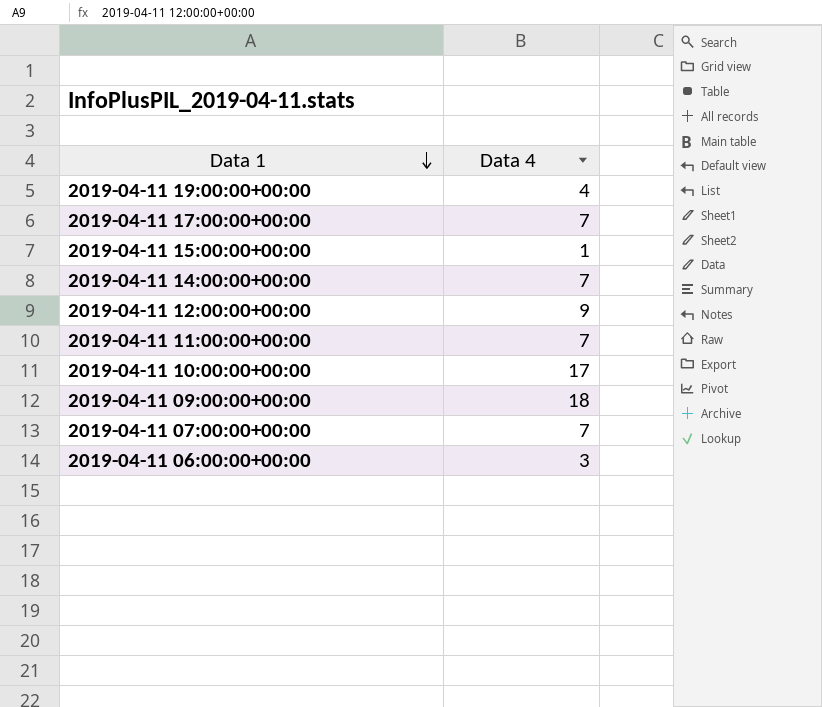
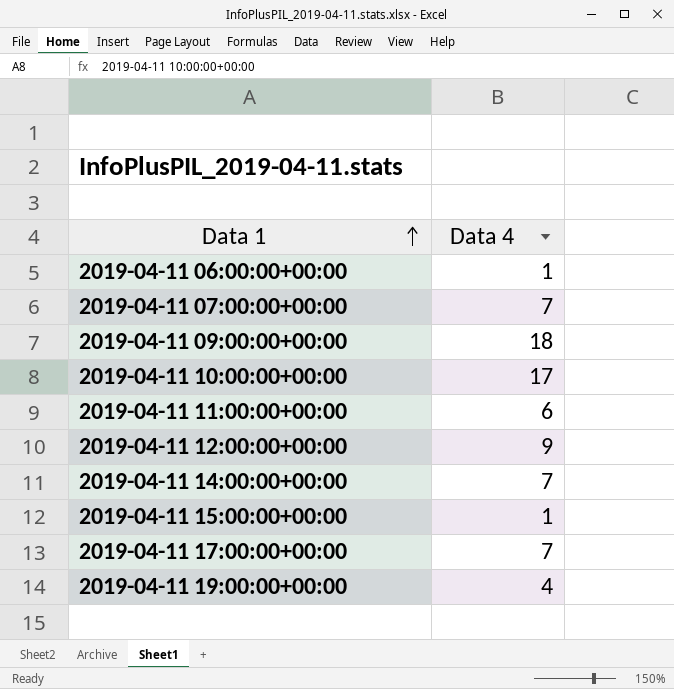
row order: Data 1 descending -> Data 1 ascending
2019-04-11 06:00:00+00:00 | Data 4: 3 -> 1
2019-04-11 11:00:00+00:00 | Data 4: 7 -> 6

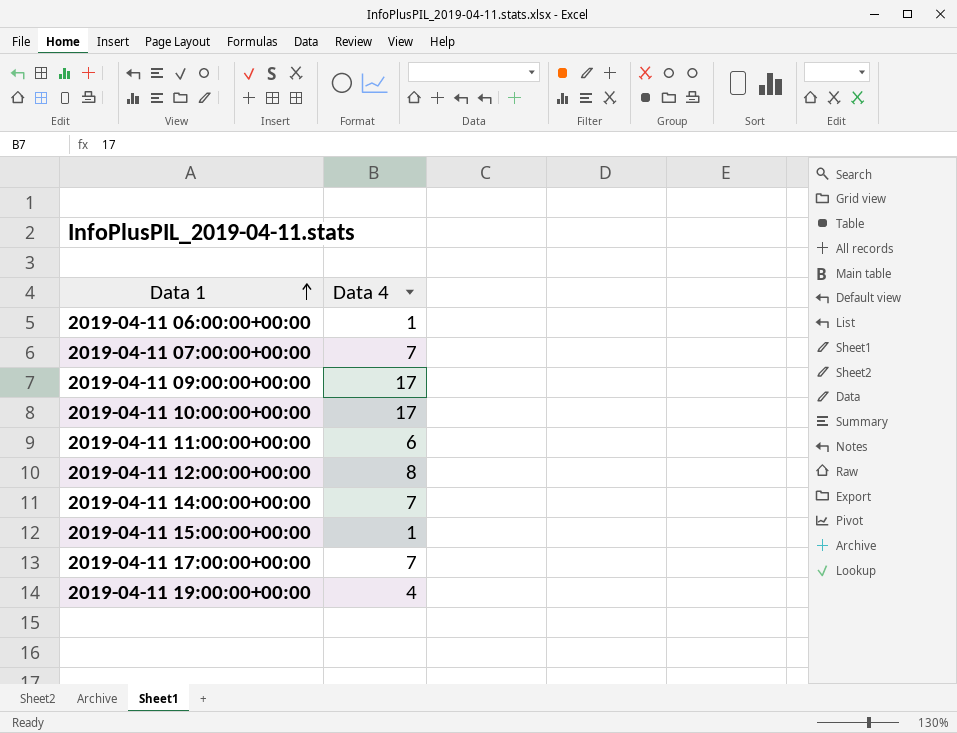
2019-04-11 09:00:00+00:00 | Data 4: 18 -> 17
2019-04-11 12:00:00+00:00 | Data 4: 9 -> 8

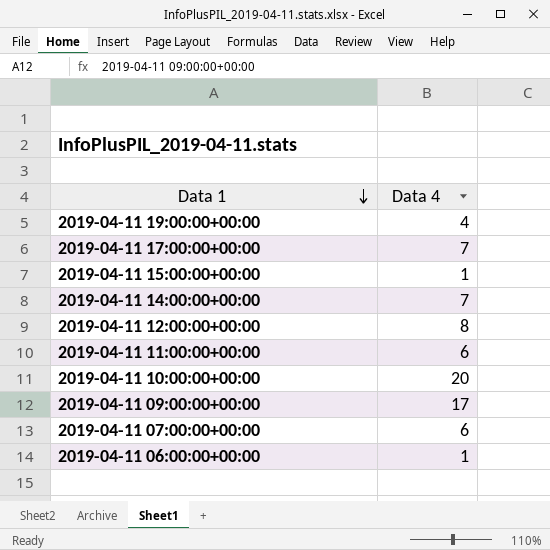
row order: Data 1 ascending -> Data 1 descending
2019-04-11 10:00:00+00:00 | Data 4: 17 -> 20
2019-04-11 07:00:00+00:00 | Data 4: 7 -> 6

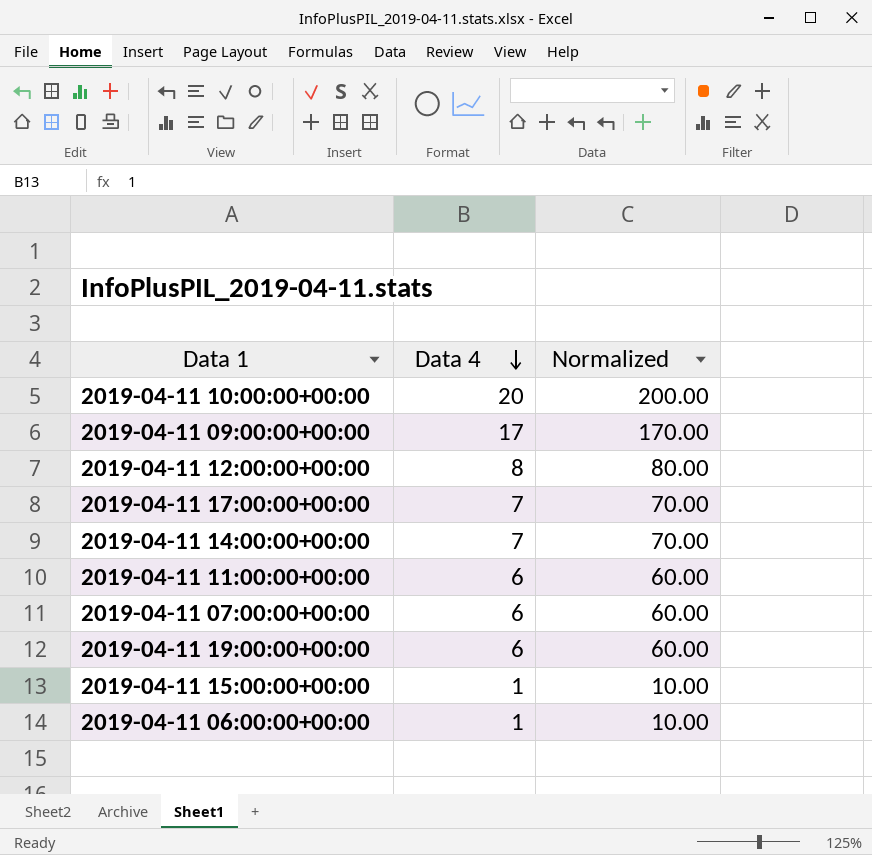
row order: Data 1 descending -> Data 4 descending
column Normalized | formula: none -> [Data 4] * 10
2019-04-11 19:00:00+00:00 | Data 4: 4 -> 6

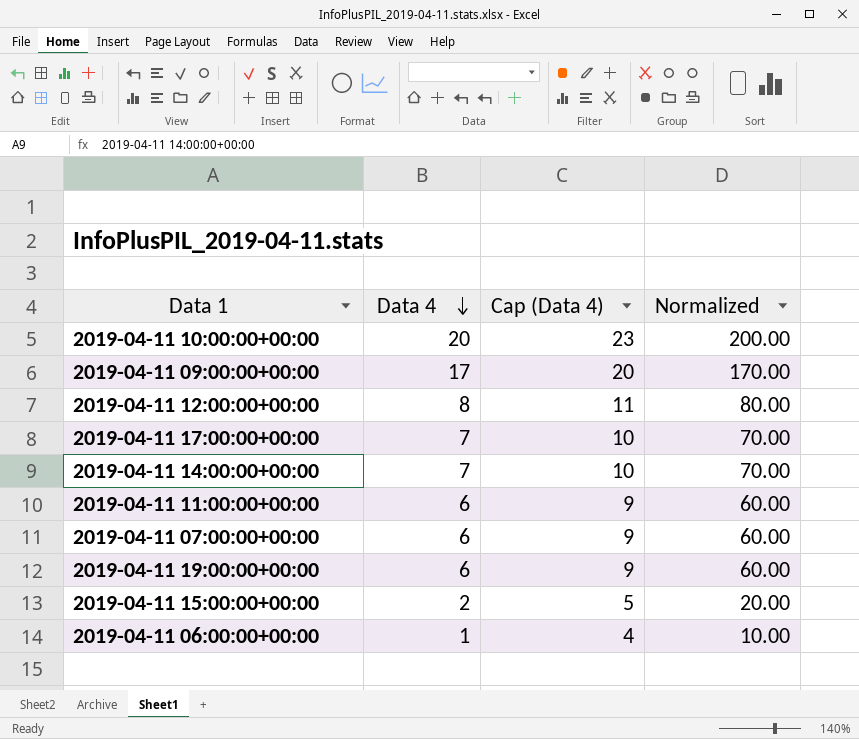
column Cap (Data 4) | formula: none -> [Data 4] + 3
2019-04-11 15:00:00+00:00 | Data 4: 1 -> 2
2019-04-11 15:00:00+00:00 | Normalized: 10.00 -> 20.00

